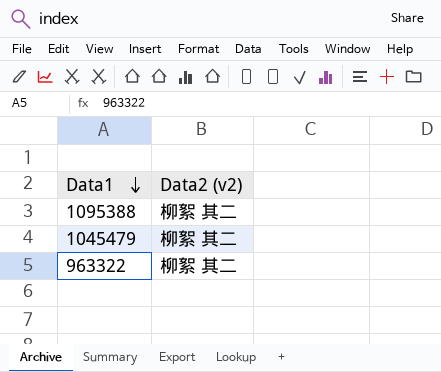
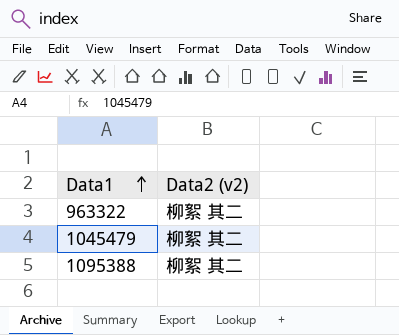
row order: Data1 descending -> Data1 ascending

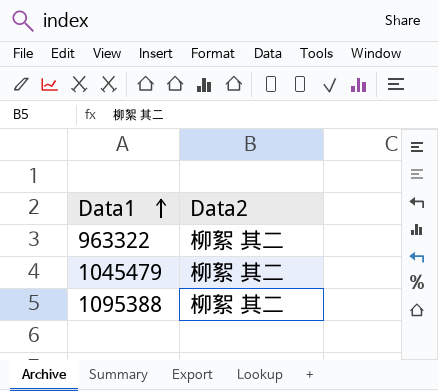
column name: Data2 (v2) -> Data2

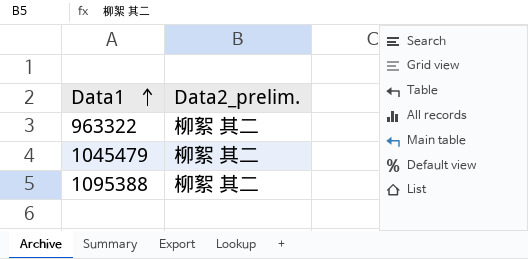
column name: Data2 -> Data2_prelim.

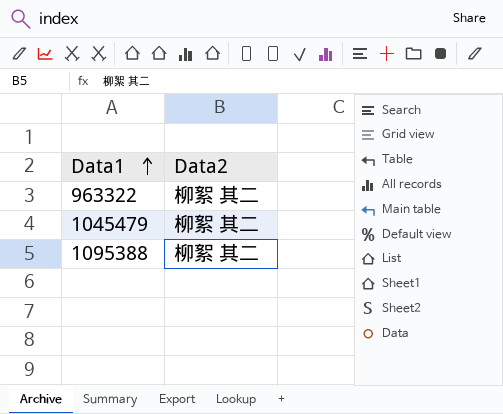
column name: Data2_prelim. -> Data2

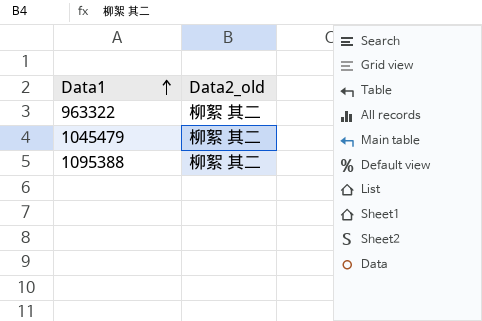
column name: Data2 -> Data2_old

